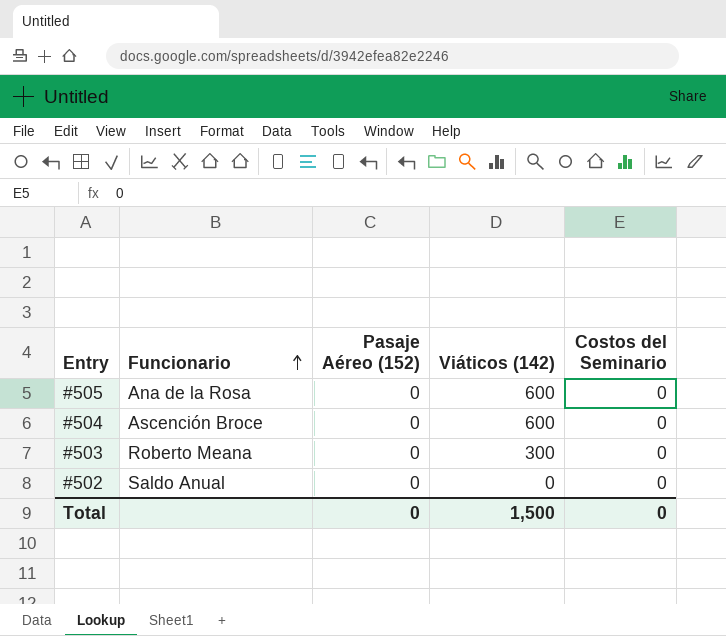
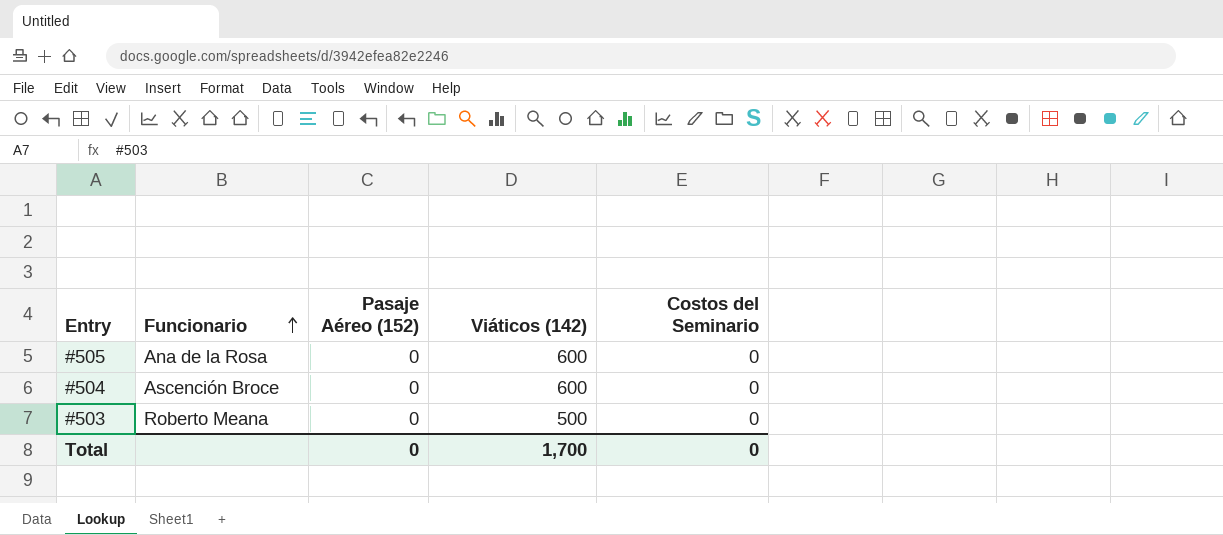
row #502: Saldo Anual | 0 | 0 | 0 -> none
#503 | Viáticos (142): 300 -> 500
Total | Viáticos (142): 1,500 -> 1,700

